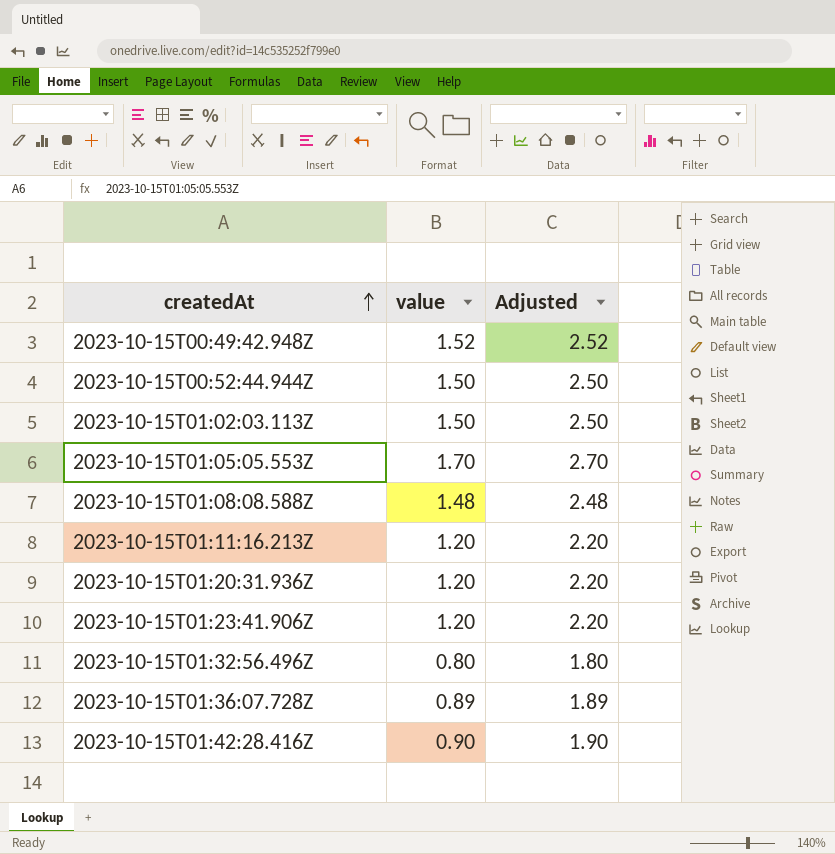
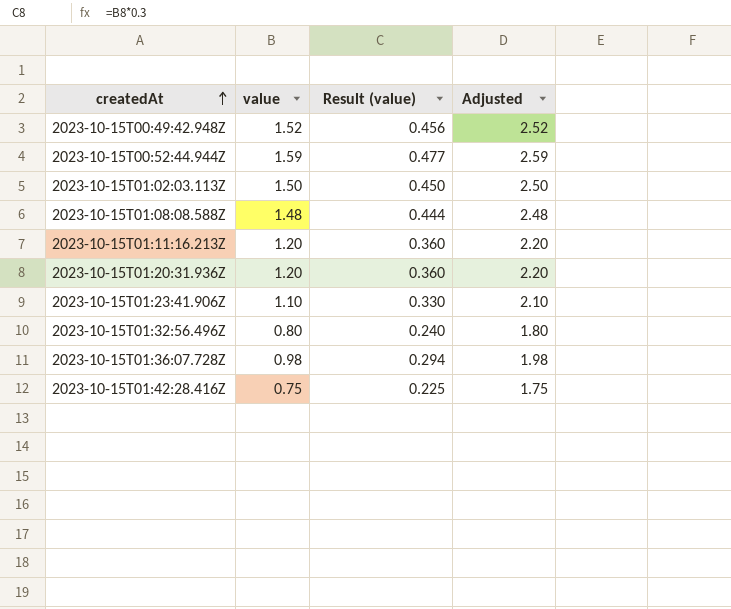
column Result (value) | formula: none -> [value] * 0.3
row 2023-10-15T01:05:05.553Z: 1.70 | 2.70 -> none
2023-10-15T00:52:44.944Z | value: 1.50 -> 1.59
2023-10-15T00:52:44.944Z | Adjusted: 2.50 -> 2.59
2023-10-15T01:23:41.906Z | value: 1.20 -> 1.10
2023-10-15T01:23:41.906Z | Adjusted: 2.20 -> 2.10
2023-10-15T01:36:07.728Z | value: 0.89 -> 0.98
2023-10-15T01:36:07.728Z | Adjusted: 1.89 -> 1.98
2023-10-15T01:42:28.416Z | value: 0.90 -> 0.75
2023-10-15T01:42:28.416Z | Adjusted: 1.90 -> 1.75

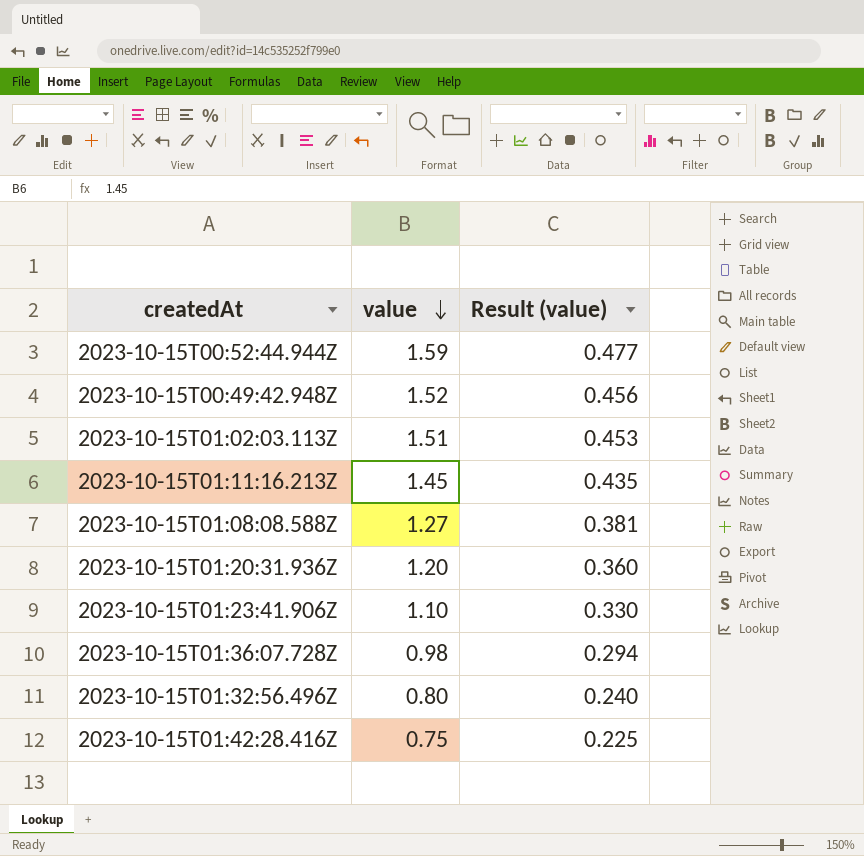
row order: createdAt ascending -> value descending
column Adjusted | formula: [value] + 1 -> none
2023-10-15T01:02:03.113Z | value: 1.50 -> 1.51
2023-10-15T01:02:03.113Z | Result (value): 0.450 -> 0.453
2023-10-15T01:11:16.213Z | value: 1.20 -> 1.45
2023-10-15T01:11:16.213Z | Result (value): 0.360 -> 0.435
2023-10-15T01:08:08.588Z | value: 1.48 -> 1.27
2023-10-15T01:08:08.588Z | Result (value): 0.444 -> 0.381

